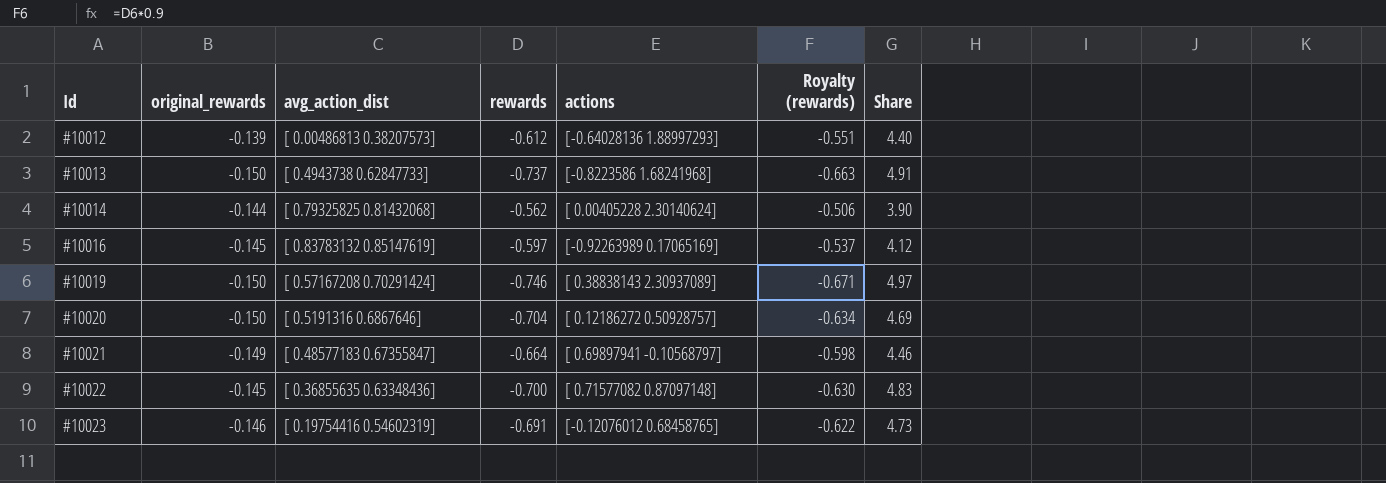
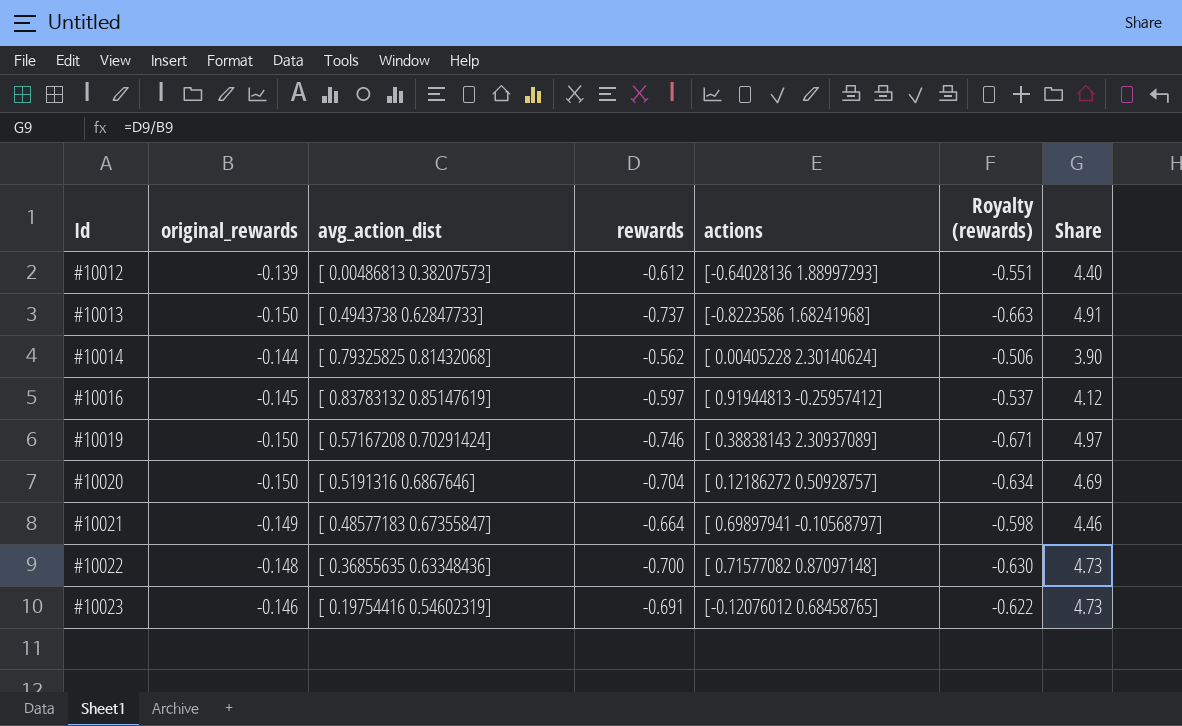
#10016 | actions: [-0.92263989 0.17065169] -> [ 0.91944813 -0.25957412]
#10022 | original_rewards: -0.145 -> -0.148
#10022 | Share: 4.83 -> 4.73

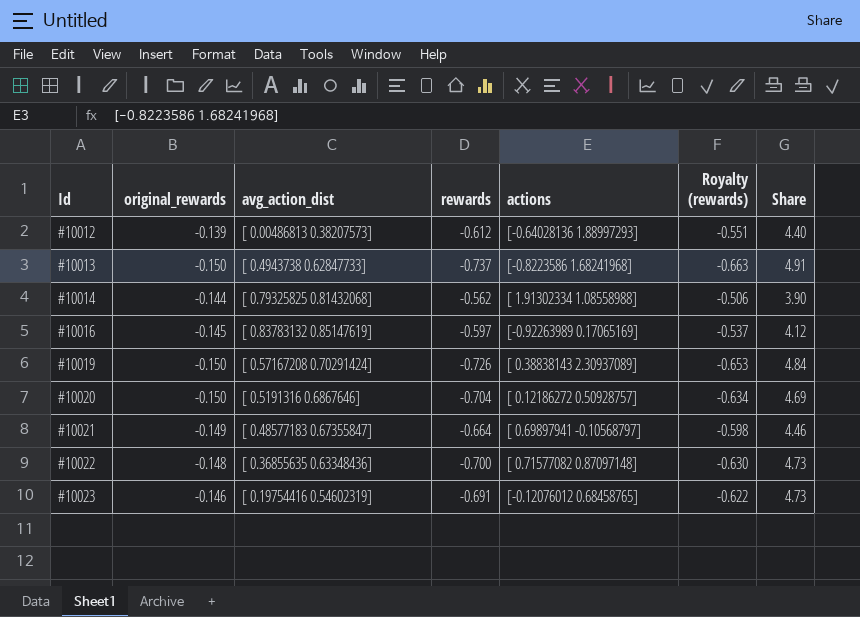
#10014 | actions: [ 0.00405228 2.30140624] -> [ 1.91302334 1.08558988]
#10016 | actions: [ 0.91944813 -0.25957412] -> [-0.92263989 0.17065169]
#10019 | rewards: -0.746 -> -0.726
#10019 | Royalty (rewards): -0.671 -> -0.653
#10019 | Share: 4.97 -> 4.84

